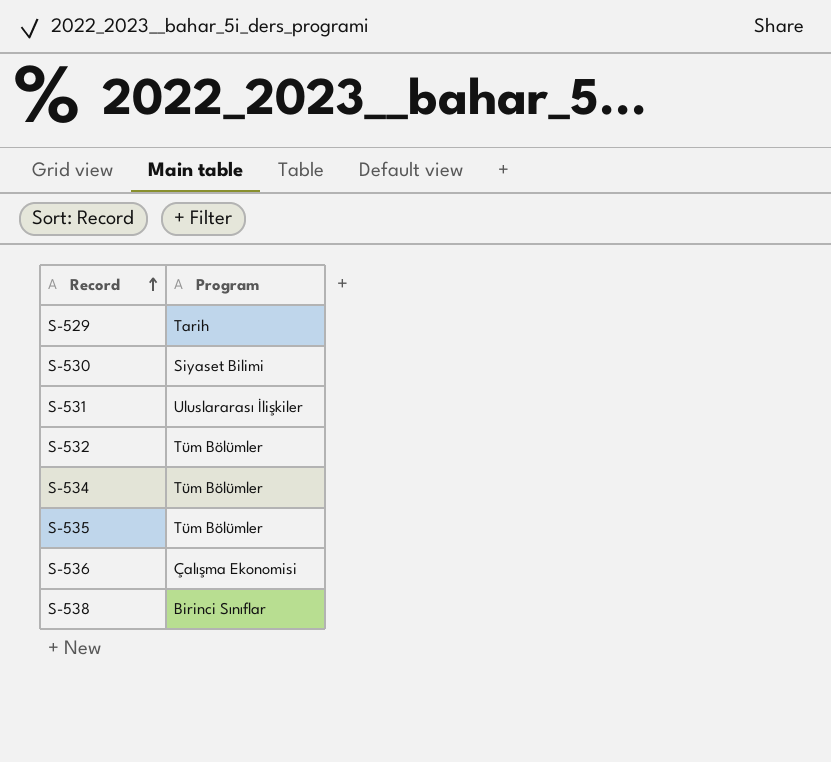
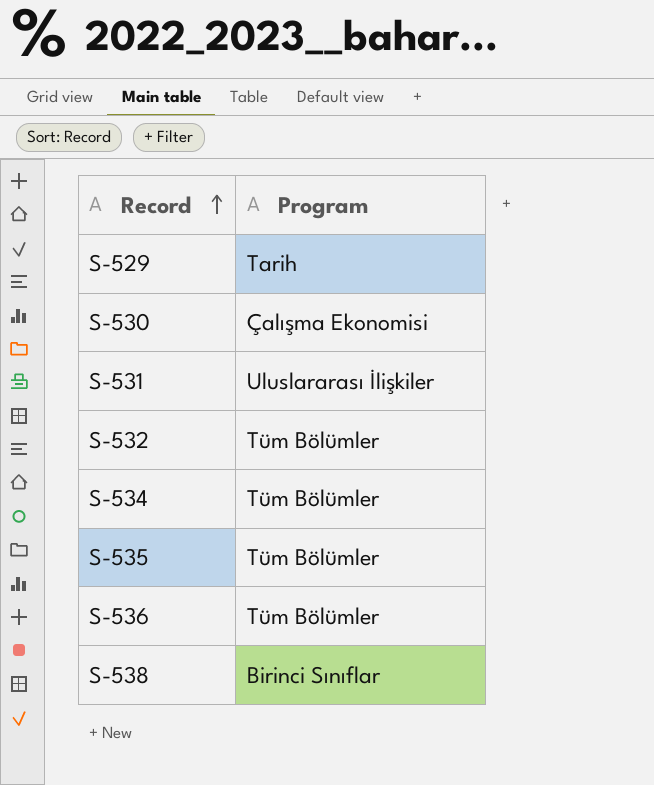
S-530 | Program: Siyaset Bilimi -> Çalışma Ekonomisi
S-536 | Program: Çalışma Ekonomisi -> Tüm Bölümler

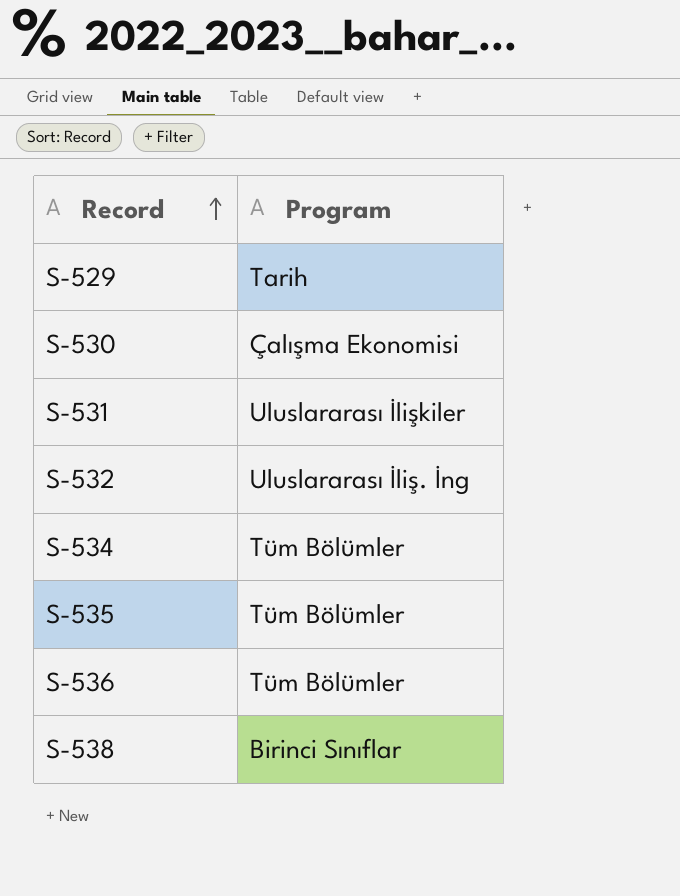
S-532 | Program: Tüm Bölümler -> Uluslararası İliş. İng

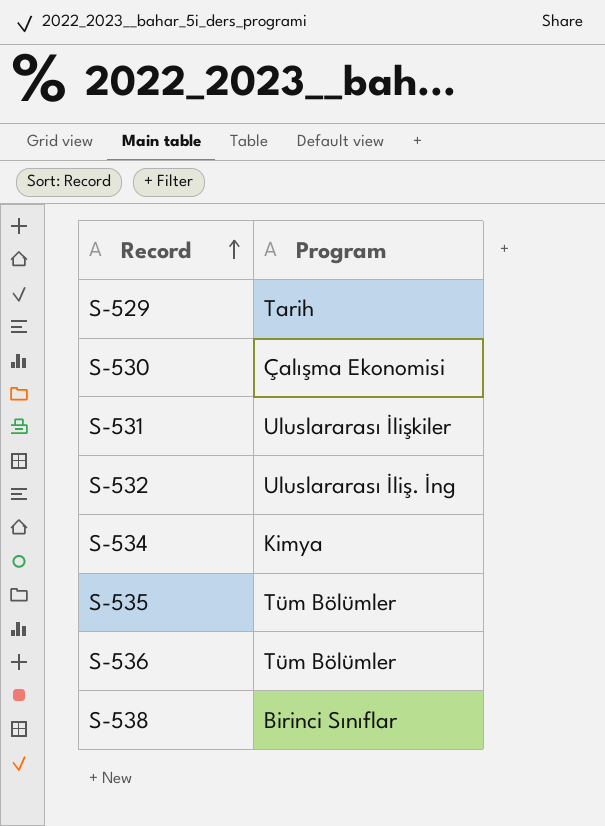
S-534 | Program: Tüm Bölümler -> Kimya

